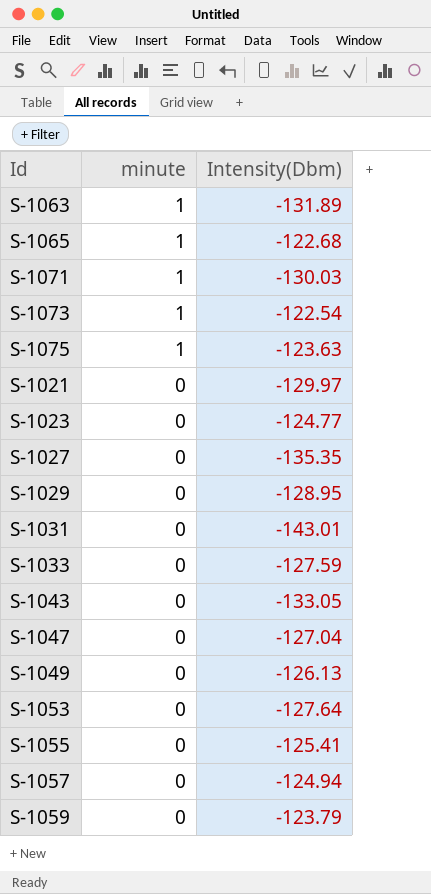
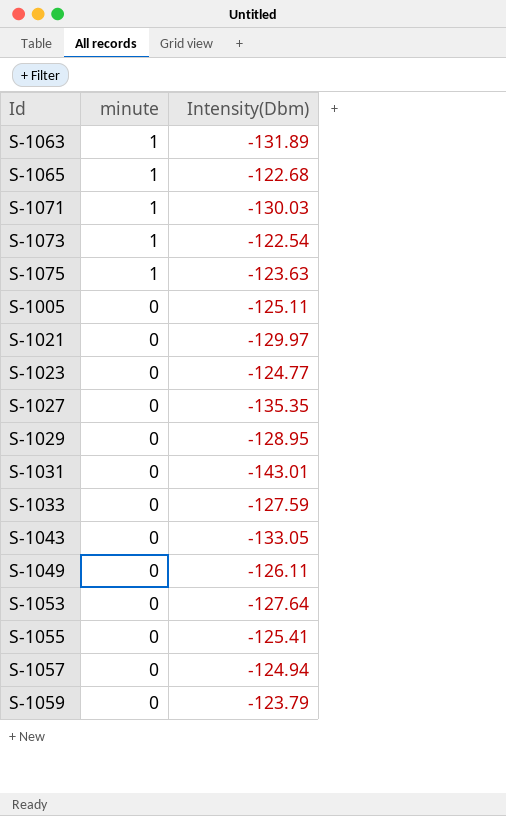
row S-1047: 0 | -127.04 -> none
row S-1005: none -> 0 | -125.11
S-1049 | Intensity(Dbm): -126.13 -> -126.11

